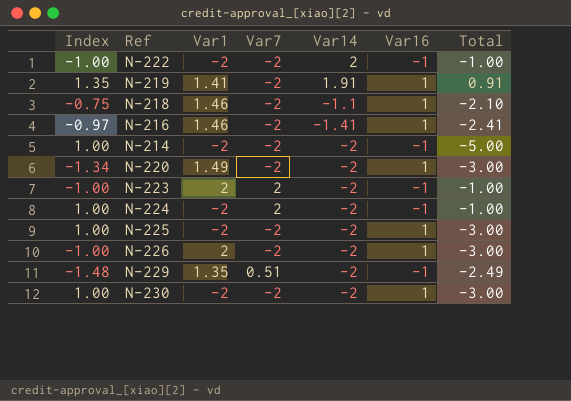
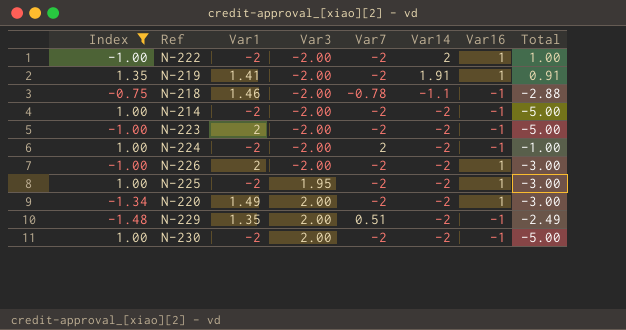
filter: none -> Index != -0.97
row order: Var14 descending -> Var3 ascending
column Var3 | position: none -> 4
N-222 | Var16: -1 -> 1
N-222 | Total: -1.00 -> 1.00
N-218 | Var7: -2 -> -0.78
N-218 | Var16: 1 -> -1
N-218 | Total: -2.10 -> -2.88
N-223 | Var7: 2 -> -2
N-223 | Total: -1.00 -> -5.00
N-230 | Var16: 1 -> -1
N-230 | Total: -3.00 -> -5.00

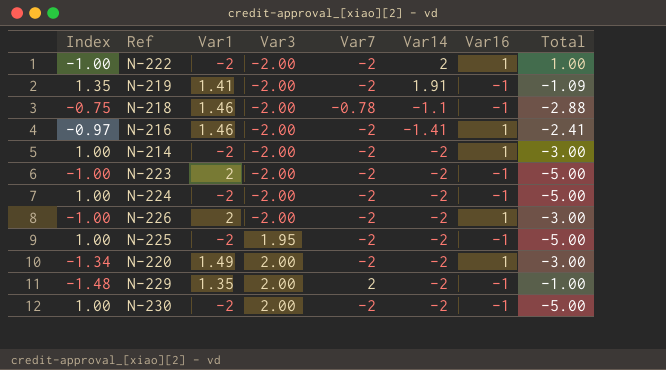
filter: Index != -0.97 -> none
N-219 | Var16: 1 -> -1
N-219 | Total: 0.91 -> -1.09
N-214 | Var16: -1 -> 1
N-214 | Total: -5.00 -> -3.00
N-224 | Var7: 2 -> -2
N-224 | Total: -1.00 -> -5.00
N-225 | Var16: 1 -> -1
N-225 | Total: -3.00 -> -5.00
N-229 | Var7: 0.51 -> 2
N-229 | Total: -2.49 -> -1.00

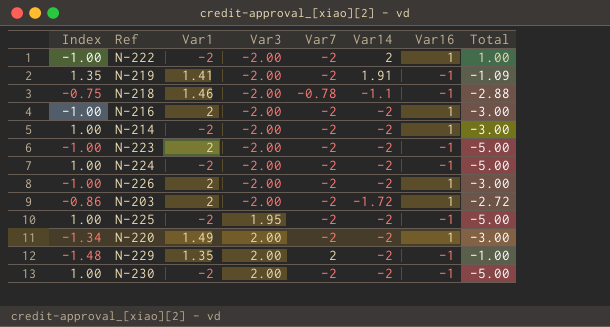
N-216 | Index: -0.97 -> -1.00
N-216 | Var1: 1.46 -> 2
N-216 | Var14: -1.41 -> -2
N-216 | Total: -2.41 -> -3.00
row N-203: none -> -0.86 | 2 | -2.00 | -2 | -1.72 | 1 | -2.72

